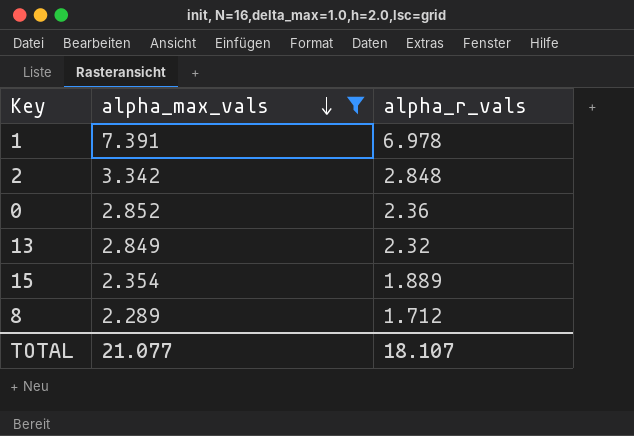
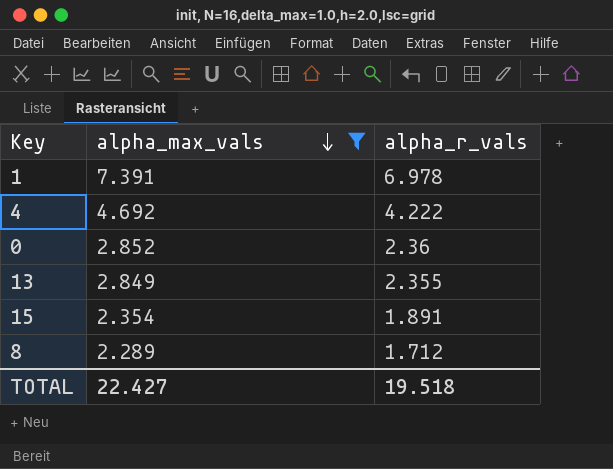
row 2: 3.342 | 2.848 -> none
row 4: none -> 4.692 | 4.222
13 | alpha_r_vals: 2.32 -> 2.355
15 | alpha_r_vals: 1.889 -> 1.891
TOTAL | alpha_max_vals: 21.077 -> 22.427
TOTAL | alpha_r_vals: 18.107 -> 19.518

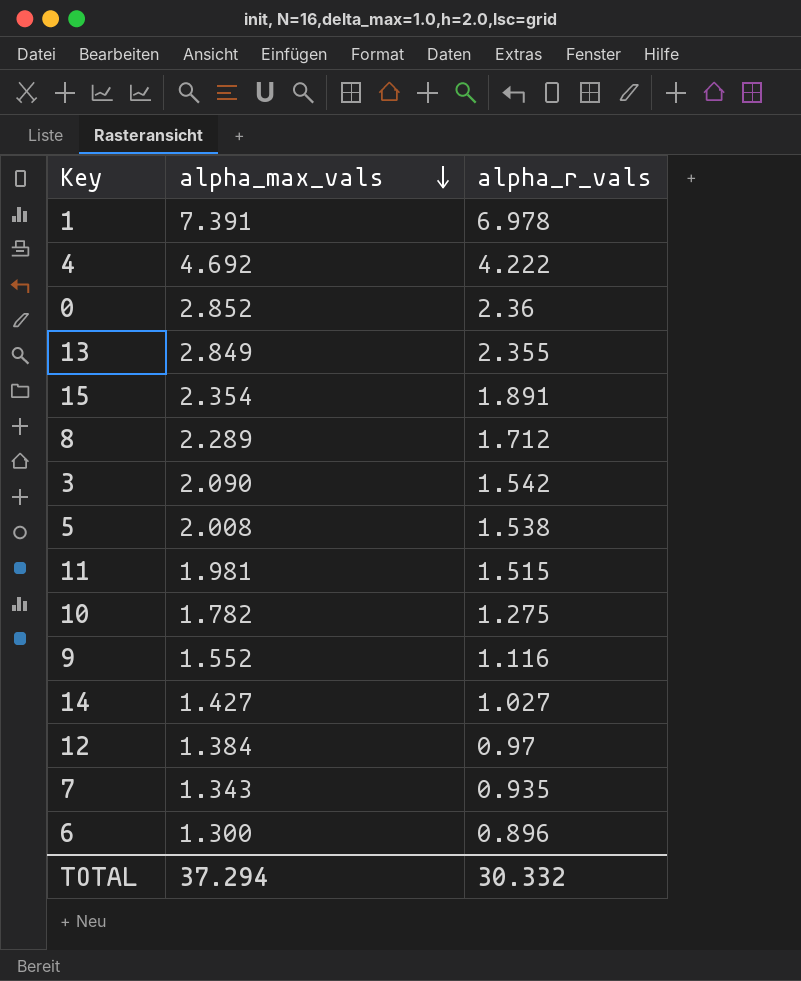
filter: alpha_max_vals >= 2.289 -> none
TOTAL | alpha_max_vals: 22.427 -> 37.294
TOTAL | alpha_r_vals: 19.518 -> 30.332

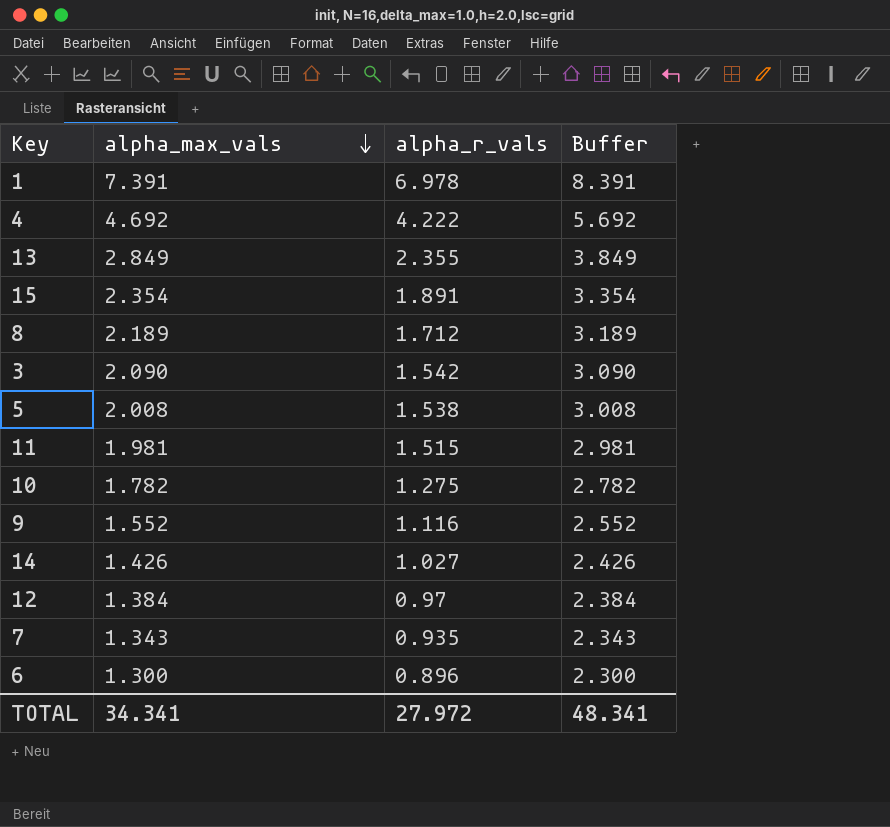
column Buffer | formula: none -> [alpha_max_vals] + 1
row 0: 2.852 | 2.36 -> none
8 | alpha_max_vals: 2.289 -> 2.189
14 | alpha_max_vals: 1.427 -> 1.426
TOTAL | alpha_max_vals: 37.294 -> 34.341
TOTAL | alpha_r_vals: 30.332 -> 27.972

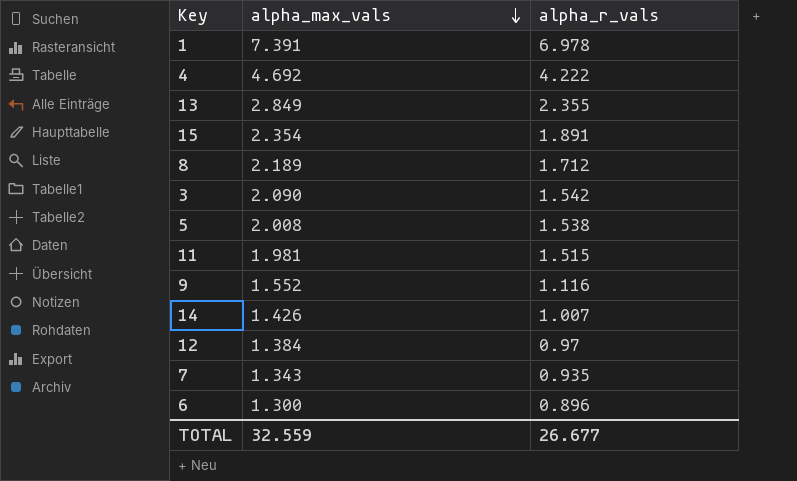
column Buffer | formula: [alpha_max_vals] + 1 -> none
row 10: 1.782 | 1.275 | 2.782 -> none
14 | alpha_r_vals: 1.027 -> 1.007
TOTAL | alpha_max_vals: 34.341 -> 32.559
TOTAL | alpha_r_vals: 27.972 -> 26.677

